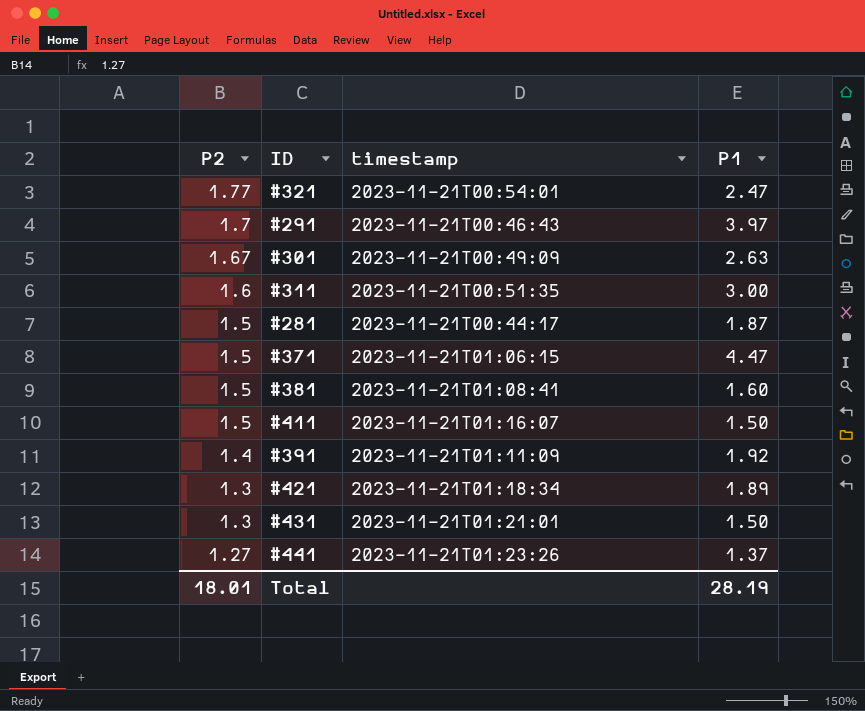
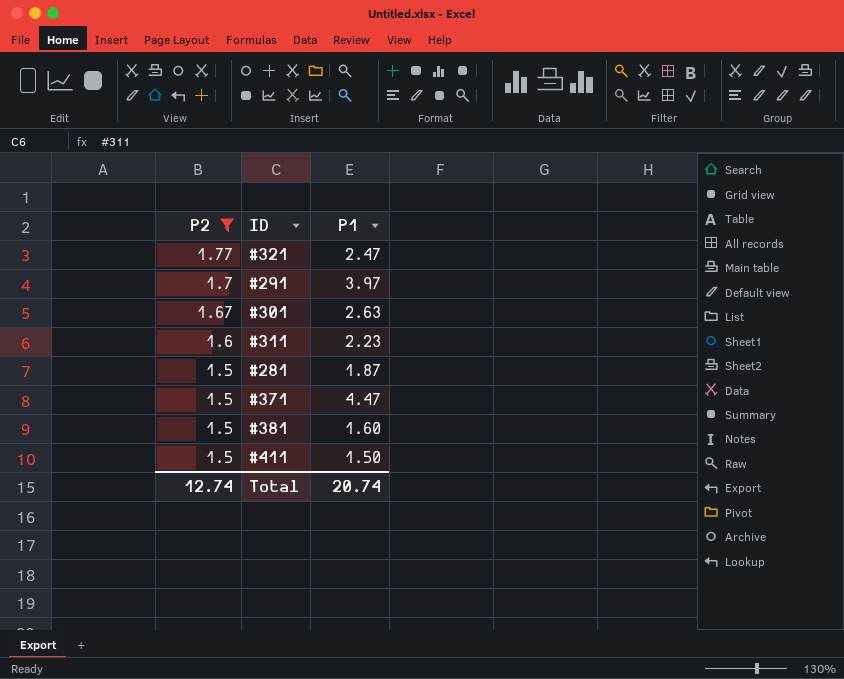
filter: none -> P2 >= 1.5
column timestamp | position: 3 -> none
#311 | P1: 3.00 -> 2.23
Total | P2: 18.01 -> 12.74
Total | P1: 28.19 -> 20.74

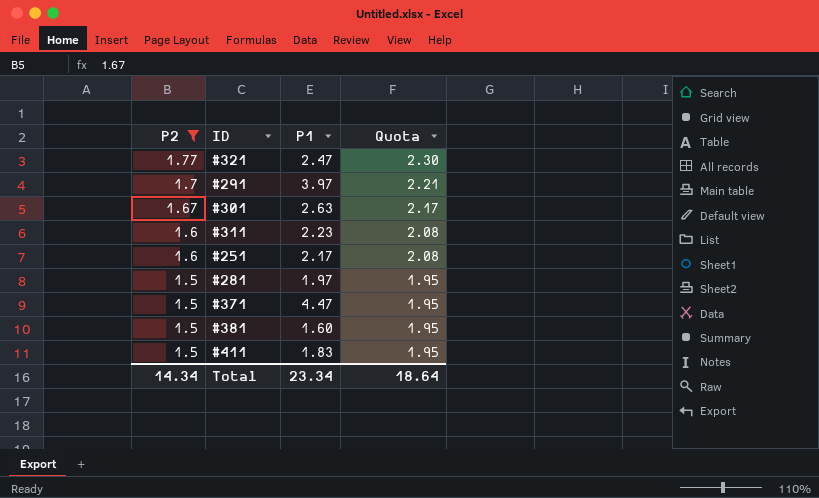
column Quota | formula: none -> [P2] * 1.3
row #251: none -> 1.6 | 2.17 | 2.08
#281 | P1: 1.87 -> 1.97
#411 | P1: 1.50 -> 1.83
Total | P2: 12.74 -> 14.34
Total | P1: 20.74 -> 23.34

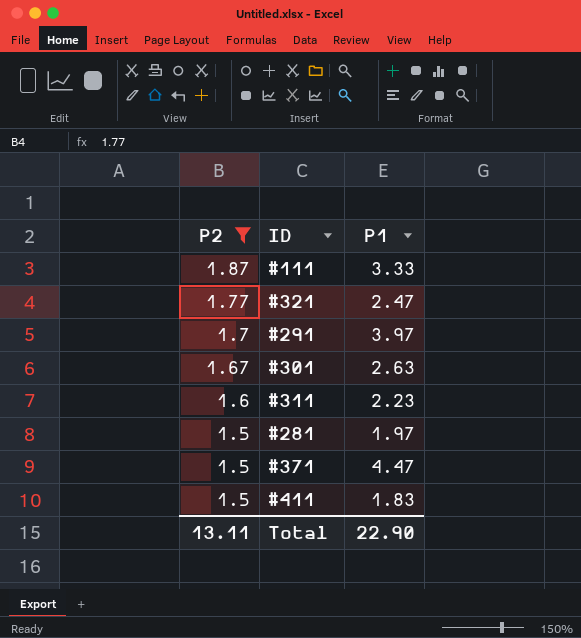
column Quota | formula: [P2] * 1.3 -> none
row #251: 1.6 | 2.17 | 2.08 -> none
row #381: 1.5 | 1.60 | 1.95 -> none
row #111: none -> 1.87 | 3.33
Total | P2: 14.34 -> 13.11
Total | P1: 23.34 -> 22.90

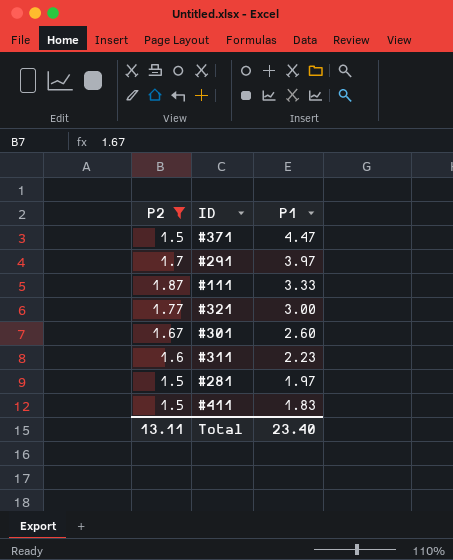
row order: P2 descending -> P1 descending
#321 | P1: 2.47 -> 3.00
#301 | P1: 2.63 -> 2.60
Total | P1: 22.90 -> 23.40

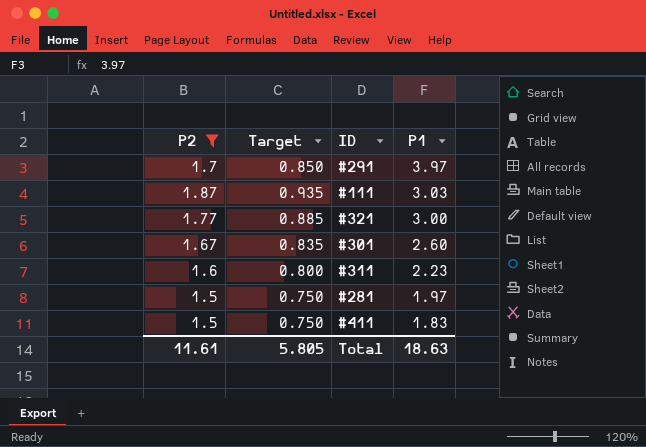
column Target | formula: none -> [P2] * 0.5
row #371: 1.5 | 4.47 -> none
#111 | P1: 3.33 -> 3.03
Total | P2: 13.11 -> 11.61
Total | P1: 23.40 -> 18.63

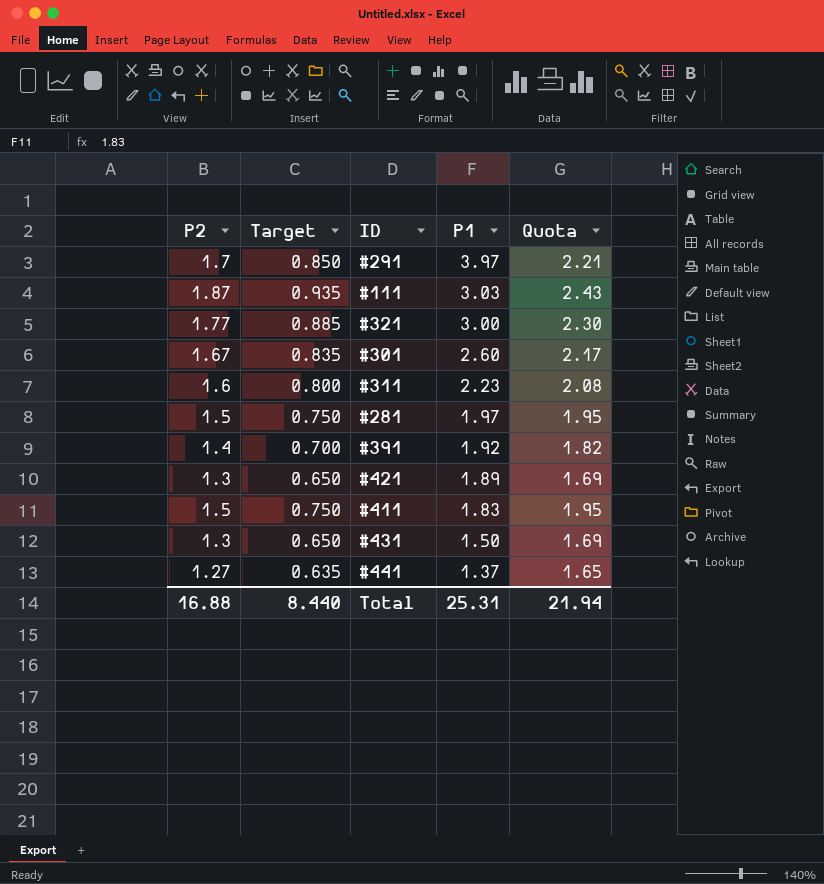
filter: P2 >= 1.5 -> none
column Quota | formula: none -> [P2] * 1.3
Total | P2: 11.61 -> 16.88
Total | Target: 5.805 -> 8.440
Total | P1: 18.63 -> 25.31

